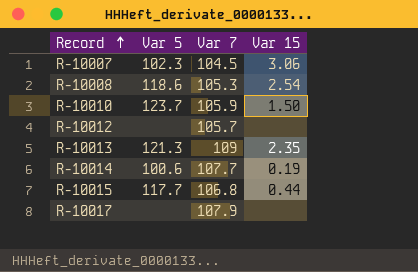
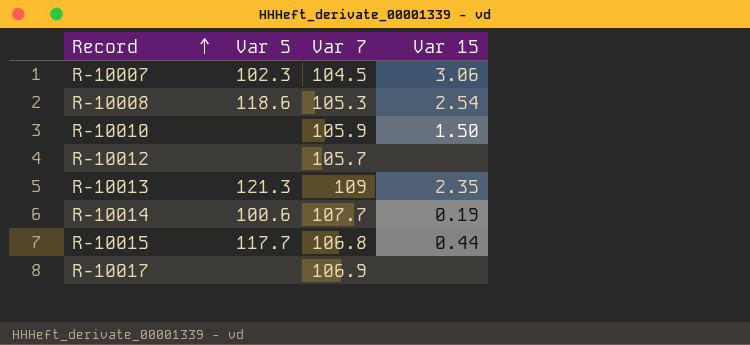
R-10010 | Var 5: 123.7 -> none
R-10017 | Var 7: 107.9 -> 106.9

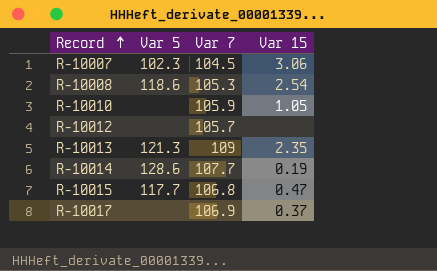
R-10010 | Var 15: 1.50 -> 1.05
R-10014 | Var 5: 100.6 -> 128.6
R-10015 | Var 15: 0.44 -> 0.47
R-10017 | Var 15: none -> 0.37

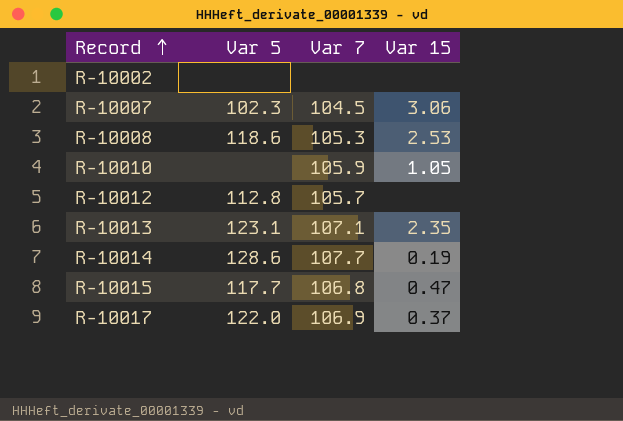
row R-10002: none -> none | none | none
R-10008 | Var 15: 2.54 -> 2.53
R-10012 | Var 5: none -> 112.8
R-10013 | Var 5: 121.3 -> 123.1
R-10013 | Var 7: 109 -> 107.1
R-10017 | Var 5: none -> 122.0

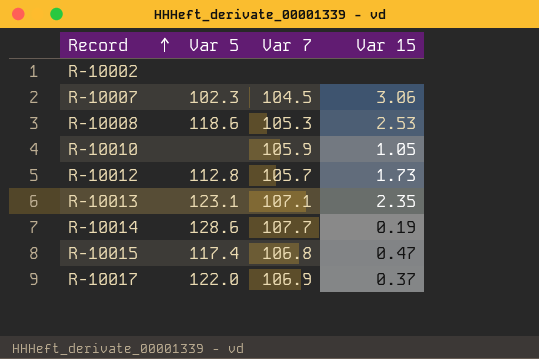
R-10012 | Var 15: none -> 1.73
R-10015 | Var 5: 117.7 -> 117.4

